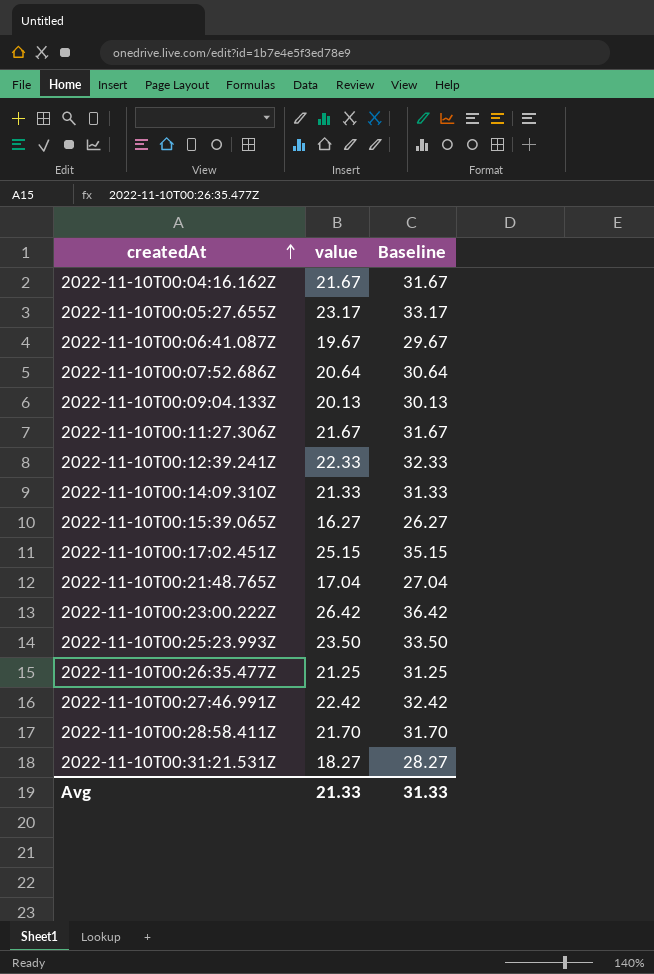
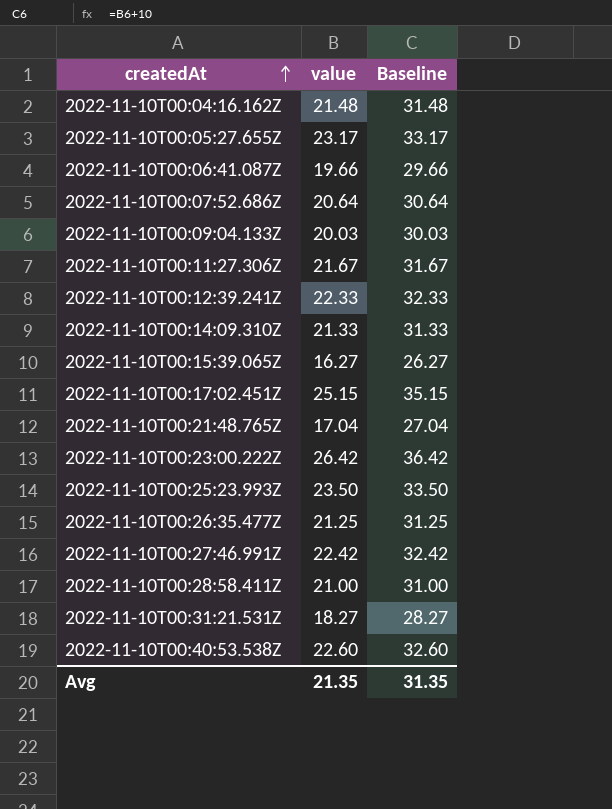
2022-11-10T00:04:16.162Z | value: 21.67 -> 21.48
2022-11-10T00:04:16.162Z | Baseline: 31.67 -> 31.48
2022-11-10T00:06:41.087Z | value: 19.67 -> 19.66
2022-11-10T00:06:41.087Z | Baseline: 29.67 -> 29.66
2022-11-10T00:09:04.133Z | value: 20.13 -> 20.03
2022-11-10T00:09:04.133Z | Baseline: 30.13 -> 30.03
2022-11-10T00:28:58.411Z | value: 21.70 -> 21.00
2022-11-10T00:28:58.411Z | Baseline: 31.70 -> 31.00
row 2022-11-10T00:40:53.538Z: none -> 22.60 | 32.60
Avg | value: 21.33 -> 21.35
Avg | Baseline: 31.33 -> 31.35

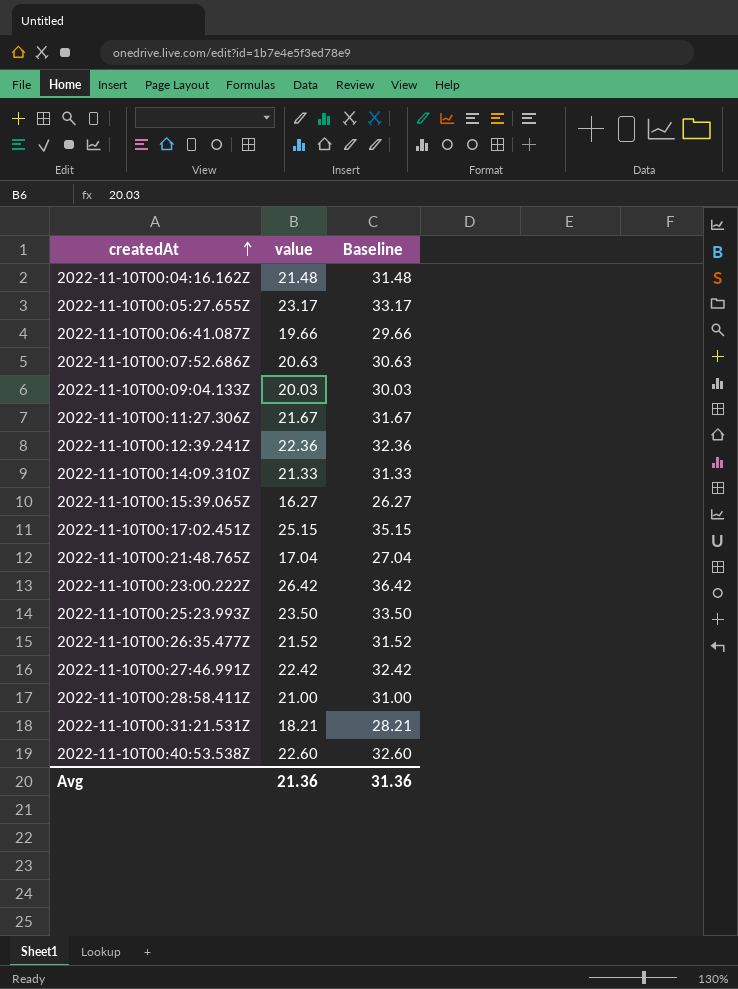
2022-11-10T00:07:52.686Z | value: 20.64 -> 20.63
2022-11-10T00:07:52.686Z | Baseline: 30.64 -> 30.63
2022-11-10T00:12:39.241Z | value: 22.33 -> 22.36
2022-11-10T00:12:39.241Z | Baseline: 32.33 -> 32.36
2022-11-10T00:26:35.477Z | value: 21.25 -> 21.52
2022-11-10T00:26:35.477Z | Baseline: 31.25 -> 31.52
2022-11-10T00:31:21.531Z | value: 18.27 -> 18.21
2022-11-10T00:31:21.531Z | Baseline: 28.27 -> 28.21
Avg | value: 21.35 -> 21.36
Avg | Baseline: 31.35 -> 31.36

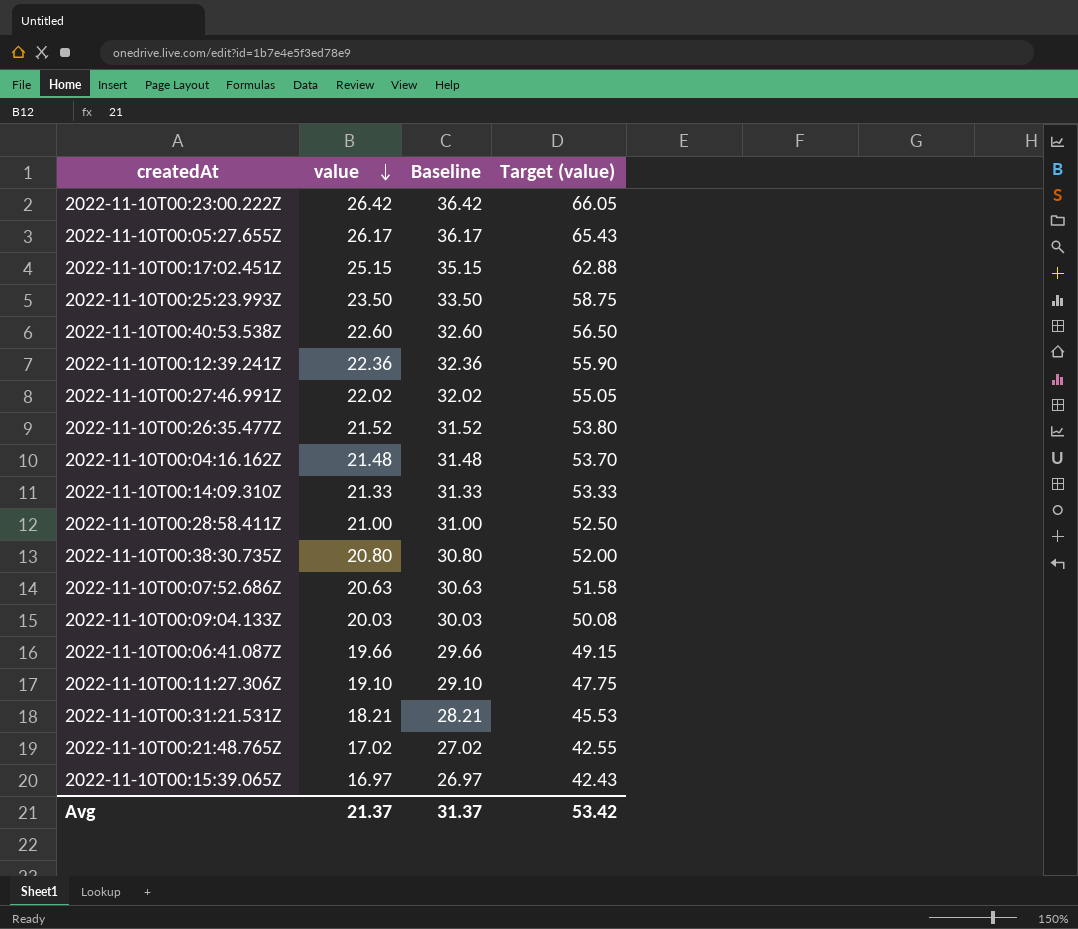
row order: createdAt ascending -> value descending
column Target (value) | formula: none -> [value] * 2.5
2022-11-10T00:05:27.655Z | value: 23.17 -> 26.17
2022-11-10T00:05:27.655Z | Baseline: 33.17 -> 36.17
2022-11-10T00:27:46.991Z | value: 22.42 -> 22.02
2022-11-10T00:27:46.991Z | Baseline: 32.42 -> 32.02
row 2022-11-10T00:38:30.735Z: none -> 20.80 | 30.80 | 52.00
2022-11-10T00:11:27.306Z | value: 21.67 -> 19.10
2022-11-10T00:11:27.306Z | Baseline: 31.67 -> 29.10
2022-11-10T00:21:48.765Z | value: 17.04 -> 17.02
2022-11-10T00:21:48.765Z | Baseline: 27.04 -> 27.02
2022-11-10T00:15:39.065Z | value: 16.27 -> 16.97
2022-11-10T00:15:39.065Z | Baseline: 26.27 -> 26.97
Avg | value: 21.36 -> 21.37
Avg | Baseline: 31.36 -> 31.37

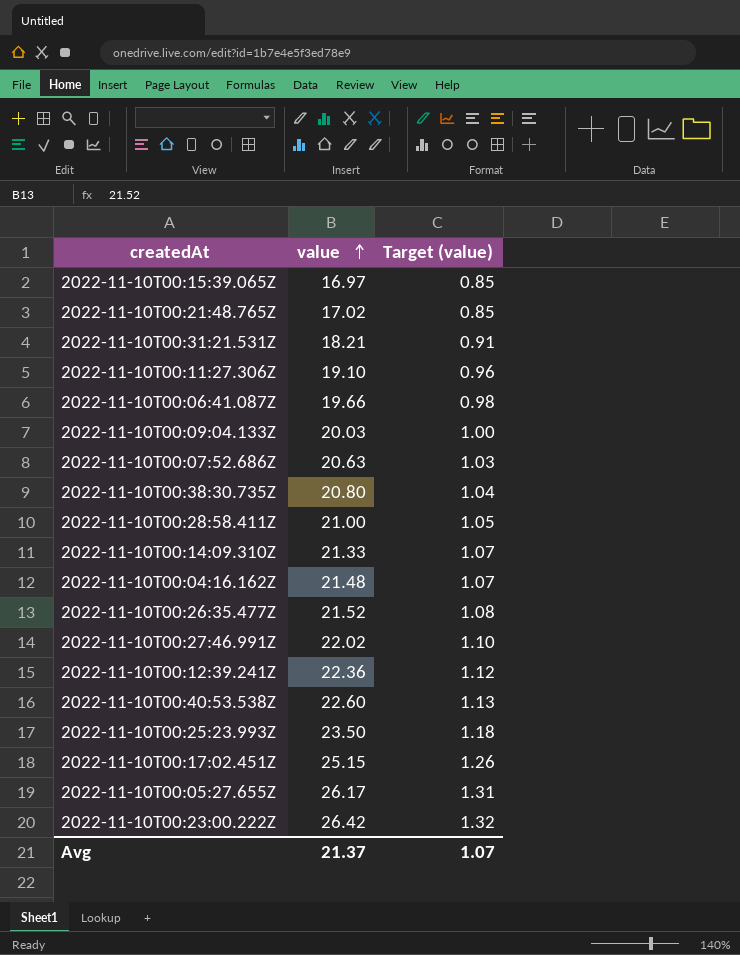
row order: value descending -> value ascending
column Baseline | formula: [value] + 10 -> none
column Target (value) | formula: [value] * 2.5 -> [value] * 0.05
Avg | Target (value): 53.42 -> 1.07

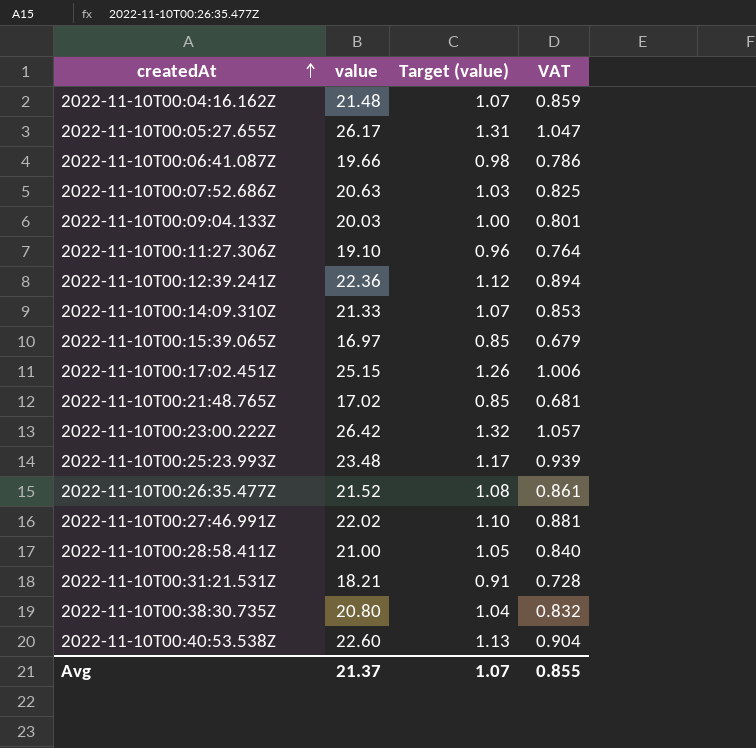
row order: value ascending -> createdAt ascending
column VAT | formula: none -> [value] * 0.04
2022-11-10T00:25:23.993Z | value: 23.50 -> 23.48
2022-11-10T00:25:23.993Z | Target (value): 1.18 -> 1.17

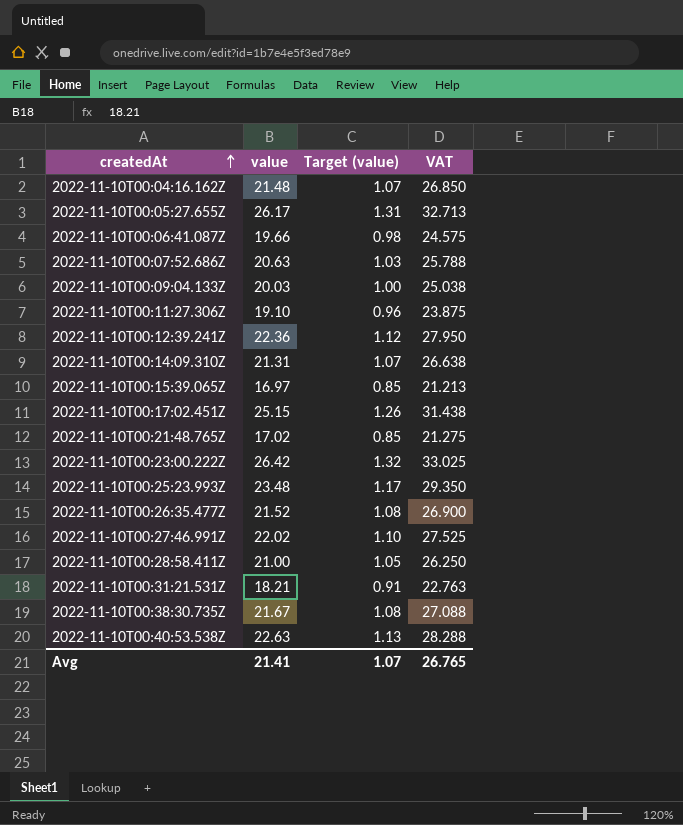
column VAT | formula: [value] * 0.04 -> [value] * 1.25
2022-11-10T00:14:09.310Z | value: 21.33 -> 21.31
2022-11-10T00:38:30.735Z | value: 20.80 -> 21.67
2022-11-10T00:38:30.735Z | Target (value): 1.04 -> 1.08
2022-11-10T00:40:53.538Z | value: 22.60 -> 22.63
Avg | value: 21.37 -> 21.41
Avg | VAT: 0.855 -> 26.765

